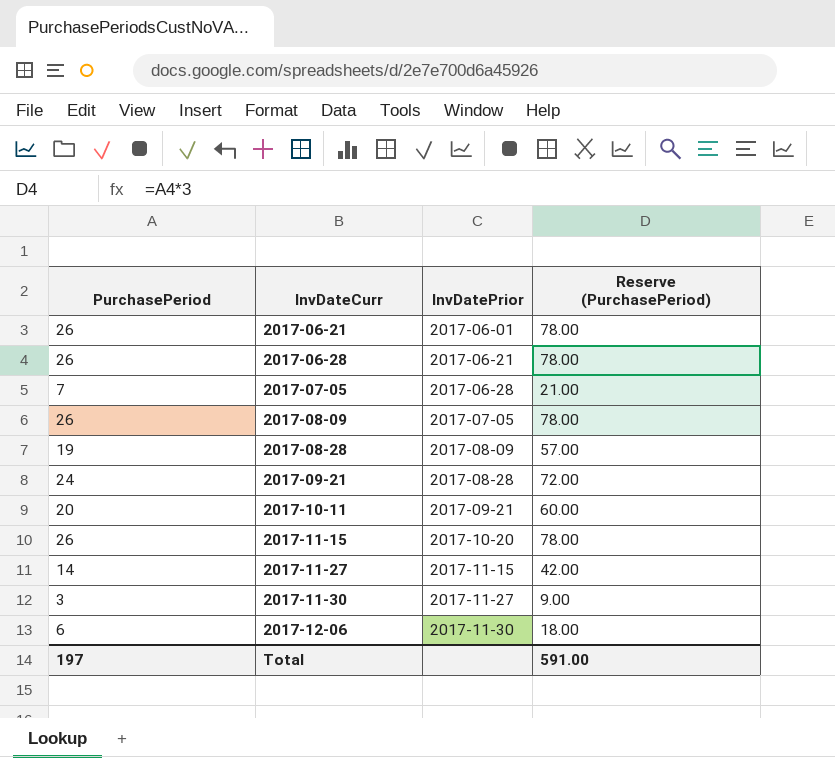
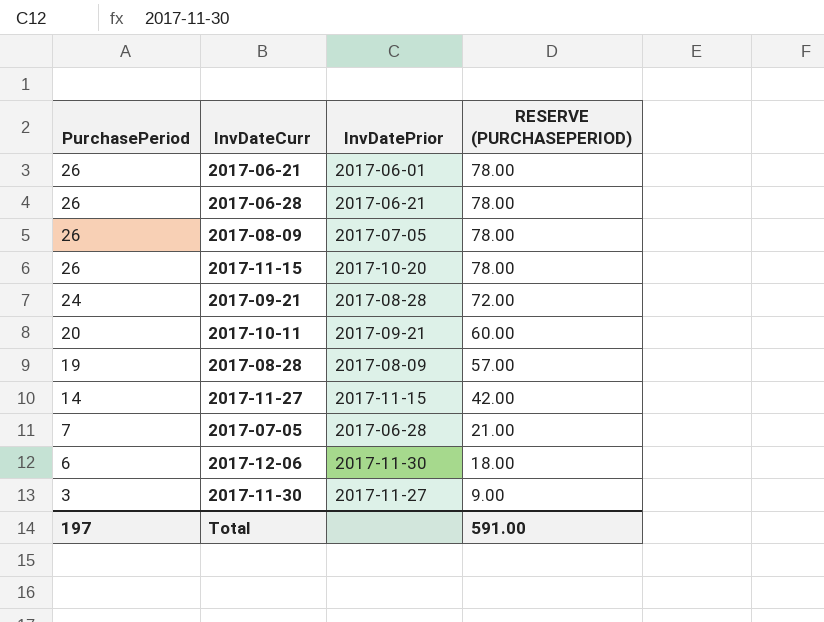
row order: InvDateCurr ascending -> PurchasePeriod descending
column name: Reserve (PurchasePeriod) -> RESERVE (PURCHASEPERIOD)

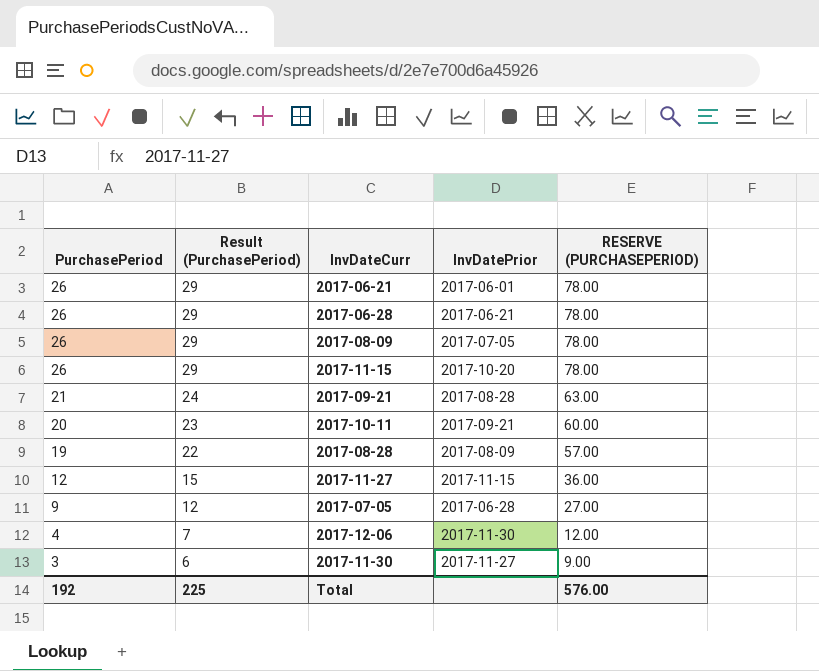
column Result (PurchasePeriod) | formula: none -> [PurchasePeriod] + 3
2017-09-21 | PurchasePeriod: 24 -> 21
2017-09-21 | RESERVE (PURCHASEPERIOD): 72.00 -> 63.00
2017-11-27 | PurchasePeriod: 14 -> 12
2017-11-27 | RESERVE (PURCHASEPERIOD): 42.00 -> 36.00
2017-07-05 | PurchasePeriod: 7 -> 9
2017-07-05 | RESERVE (PURCHASEPERIOD): 21.00 -> 27.00
2017-12-06 | PurchasePeriod: 6 -> 4
2017-12-06 | RESERVE (PURCHASEPERIOD): 18.00 -> 12.00
Total | PurchasePeriod: 197 -> 192
Total | RESERVE (PURCHASEPERIOD): 591.00 -> 576.00

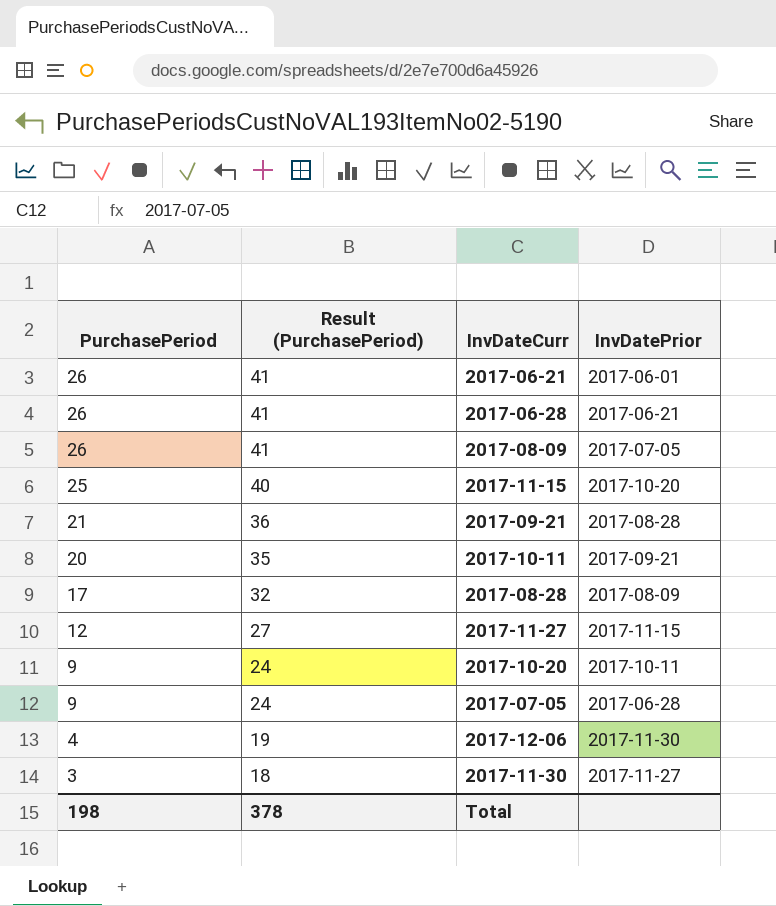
column RESERVE (PURCHASEPERIOD) | formula: [PurchasePeriod] * 3 -> none
column Result (PurchasePeriod) | formula: [PurchasePeriod] + 3 -> [PurchasePeriod] + 15
2017-11-15 | PurchasePeriod: 26 -> 25
2017-08-28 | PurchasePeriod: 19 -> 17
row 2017-10-20: none -> 9 | 24 | 2017-10-11
Total | PurchasePeriod: 192 -> 198
Total | Result (PurchasePeriod): 225 -> 378

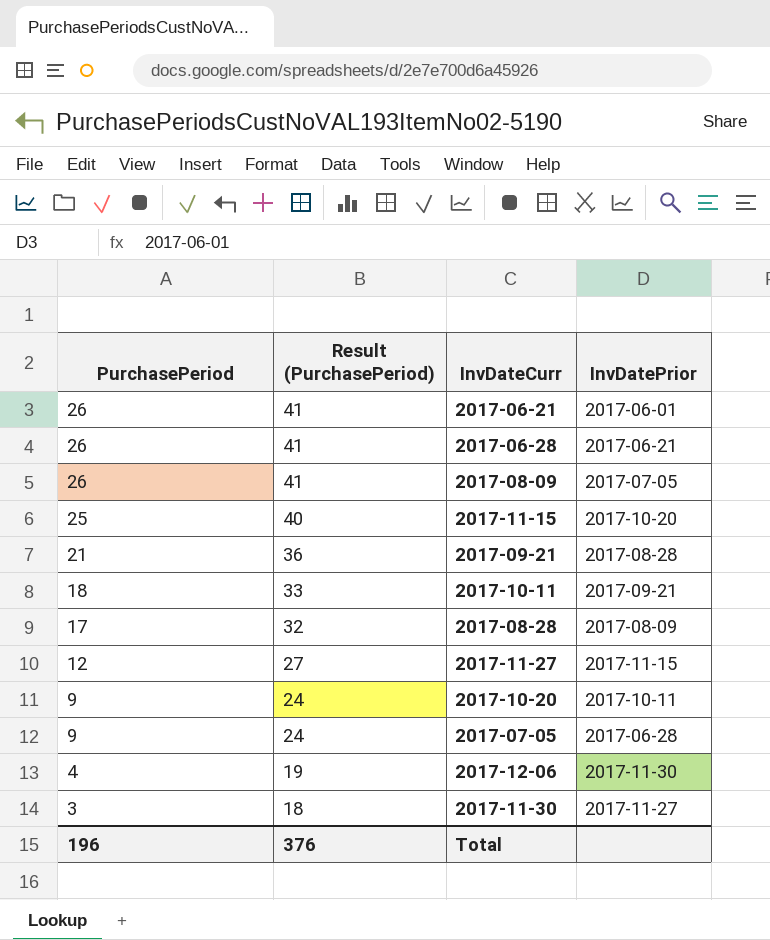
2017-10-11 | PurchasePeriod: 20 -> 18
2017-10-11 | Result (PurchasePeriod): 35 -> 33
Total | PurchasePeriod: 198 -> 196
Total | Result (PurchasePeriod): 378 -> 376

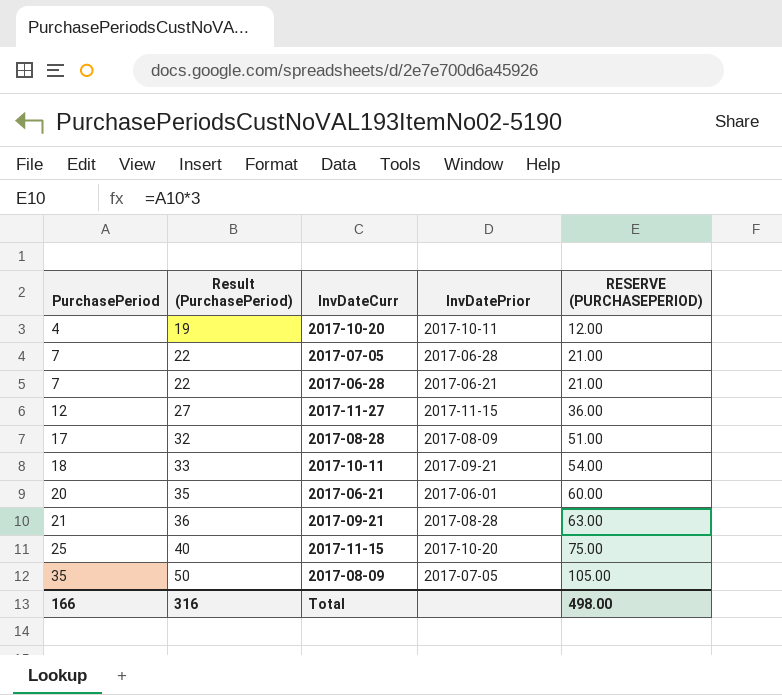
row order: PurchasePeriod descending -> PurchasePeriod ascending
column RESERVE (PURCHASEPERIOD) | formula: none -> [PurchasePeriod] * 3
row 2017-12-06: 4 | 19 | 2017-11-30 -> none
row 2017-11-30: 3 | 18 | 2017-11-27 -> none
2017-10-20 | PurchasePeriod: 9 -> 4
2017-10-20 | Result (PurchasePeriod): 24 -> 19
2017-07-05 | PurchasePeriod: 9 -> 7
2017-07-05 | Result (PurchasePeriod): 24 -> 22
2017-06-28 | PurchasePeriod: 26 -> 7
2017-06-28 | Result (PurchasePeriod): 41 -> 22
2017-06-21 | PurchasePeriod: 26 -> 20
2017-06-21 | Result (PurchasePeriod): 41 -> 35
2017-08-09 | PurchasePeriod: 26 -> 35
2017-08-09 | Result (PurchasePeriod): 41 -> 50
Total | PurchasePeriod: 196 -> 166
Total | Result (PurchasePeriod): 376 -> 316

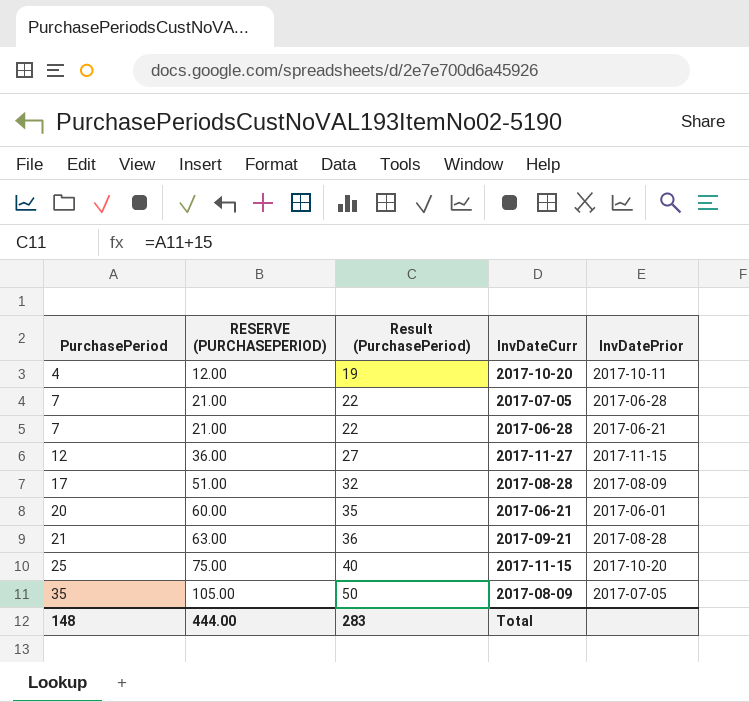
column RESERVE (PURCHASEPERIOD) | position: 5 -> 2
row 2017-10-11: 18 | 33 | 2017-09-21 | 54.00 -> none
Total | PurchasePeriod: 166 -> 148
Total | RESERVE (PURCHASEPERIOD): 498.00 -> 444.00
Total | Result (PurchasePeriod): 316 -> 283

